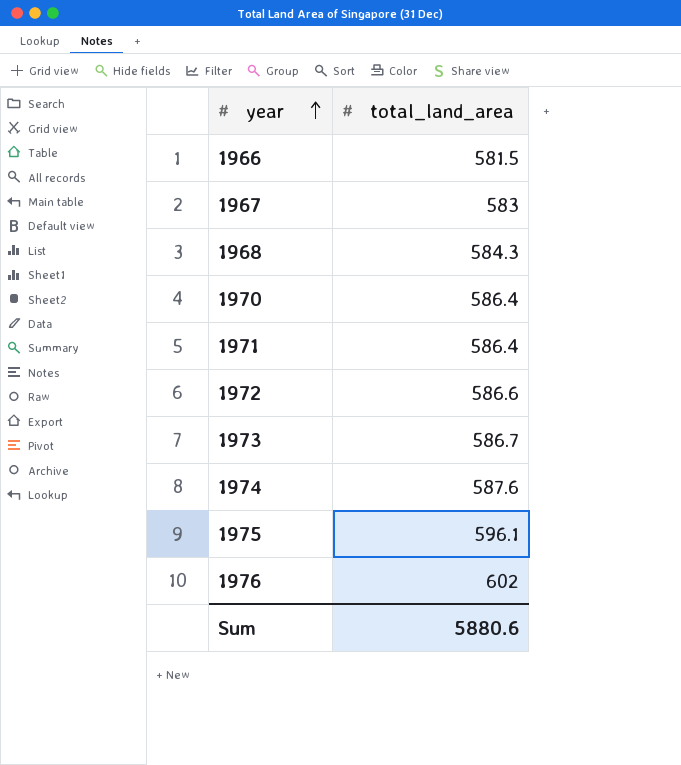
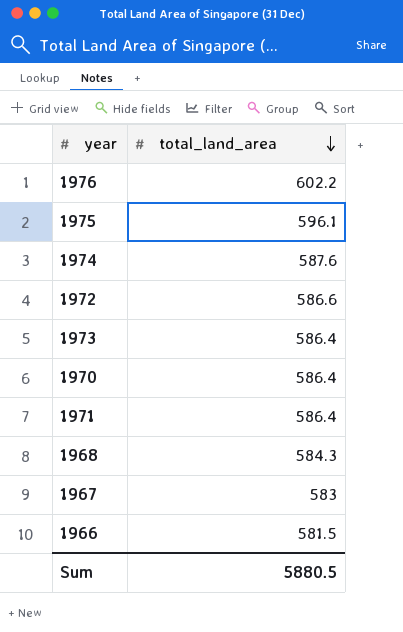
row order: year ascending -> total_land_area descending
1976 | total_land_area: 602 -> 602.2
1973 | total_land_area: 586.7 -> 586.4
Sum | total_land_area: 5880.6 -> 5880.5

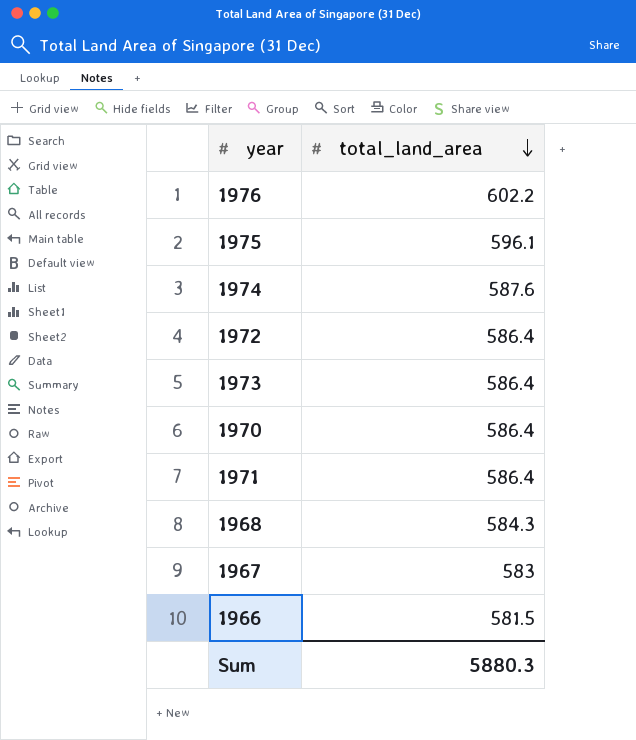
1972 | total_land_area: 586.6 -> 586.4
Sum | total_land_area: 5880.5 -> 5880.3

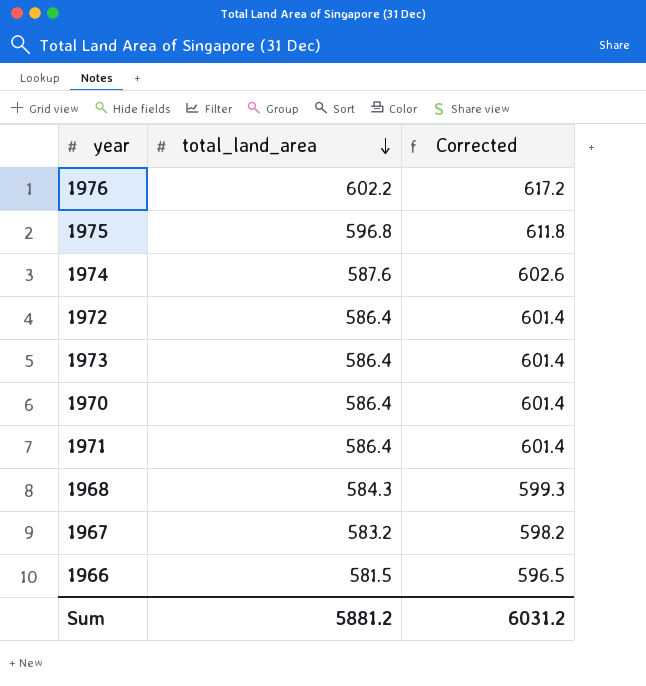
column Corrected | formula: none -> [total_land_area] + 15
1975 | total_land_area: 596.1 -> 596.8
1967 | total_land_area: 583 -> 583.2
Sum | total_land_area: 5880.3 -> 5881.2

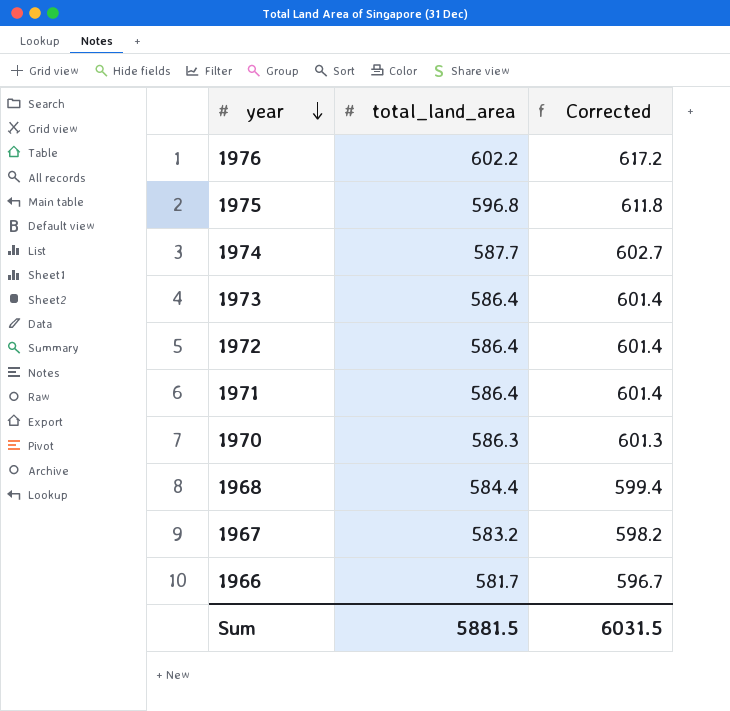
row order: total_land_area descending -> year descending
1974 | total_land_area: 587.6 -> 587.7
1974 | Corrected: 602.6 -> 602.7
1970 | total_land_area: 586.4 -> 586.3
1970 | Corrected: 601.4 -> 601.3
1968 | total_land_area: 584.3 -> 584.4
1968 | Corrected: 599.3 -> 599.4
1966 | total_land_area: 581.5 -> 581.7
1966 | Corrected: 596.5 -> 596.7
Sum | total_land_area: 5881.2 -> 5881.5
Sum | Corrected: 6031.2 -> 6031.5

